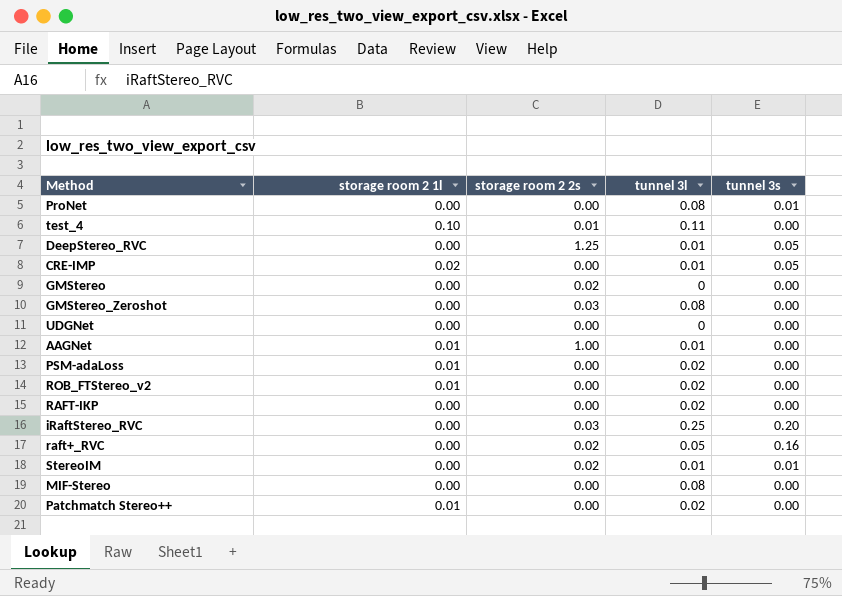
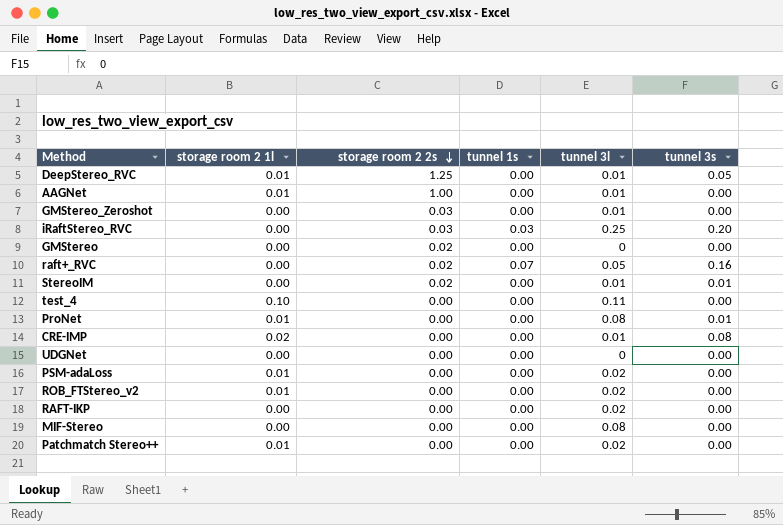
row order: none -> storage room 2 2s descending
column tunnel 1s | position: none -> 4
DeepStereo_RVC | storage room 2 1l: 0.00 -> 0.01
GMStereo_Zeroshot | tunnel 3l: 0.08 -> 0.01
test_4 | storage room 2 2s: 0.01 -> 0.00
ProNet | storage room 2 1l: 0.00 -> 0.01
CRE-IMP | tunnel 3s: 0.05 -> 0.08

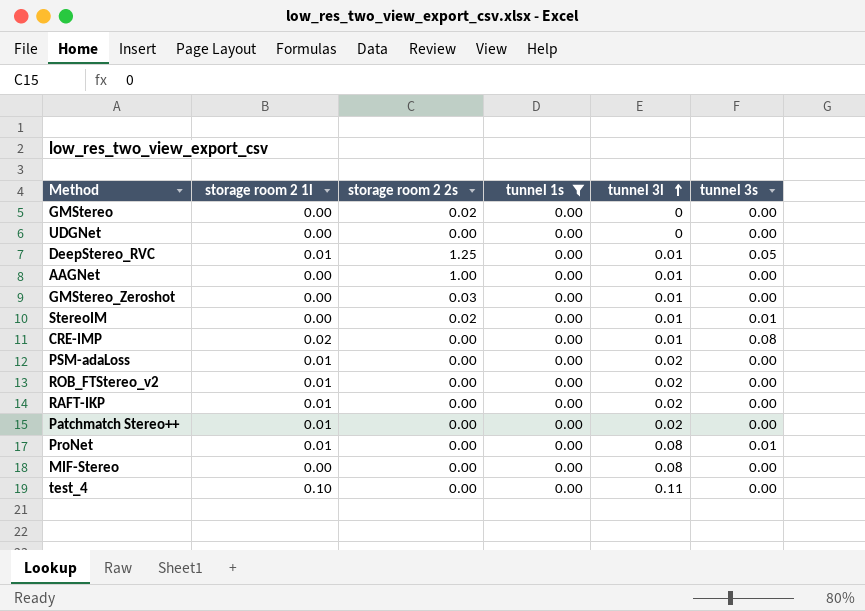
filter: none -> tunnel 1s = 0.00
row order: storage room 2 2s descending -> tunnel 3l ascending
AAGNet | storage room 2 1l: 0.01 -> 0.00
RAFT-IKP | storage room 2 1l: 0.00 -> 0.01

